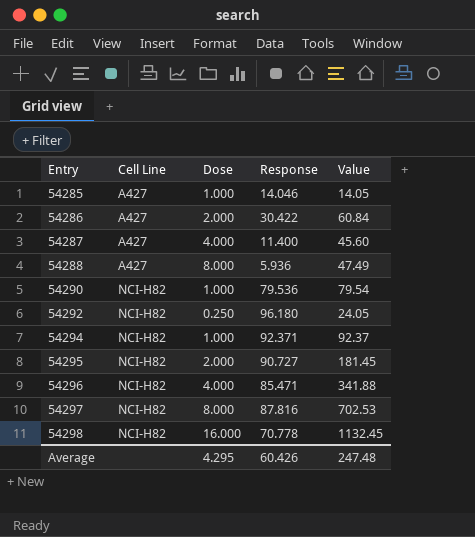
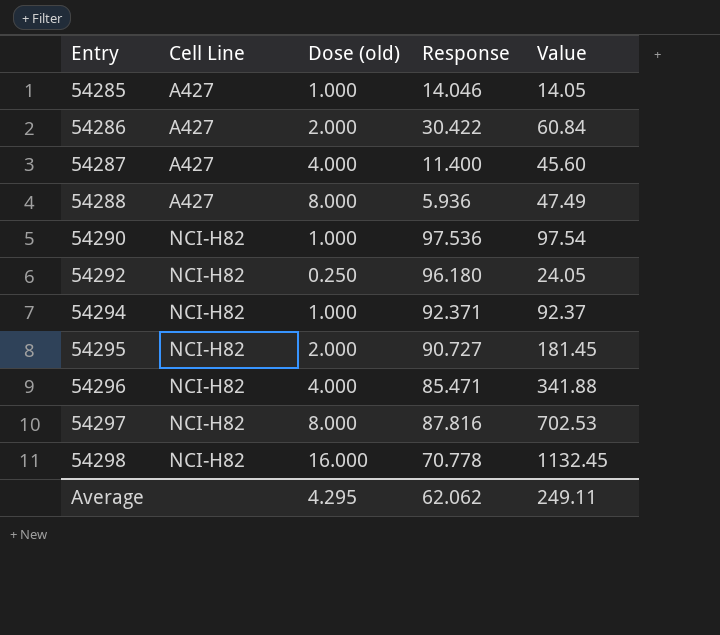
column name: Dose -> Dose (old)
54290 | Response: 79.536 -> 97.536
54290 | Value: 79.54 -> 97.54
Average | Response: 60.426 -> 62.062
Average | Value: 247.48 -> 249.11

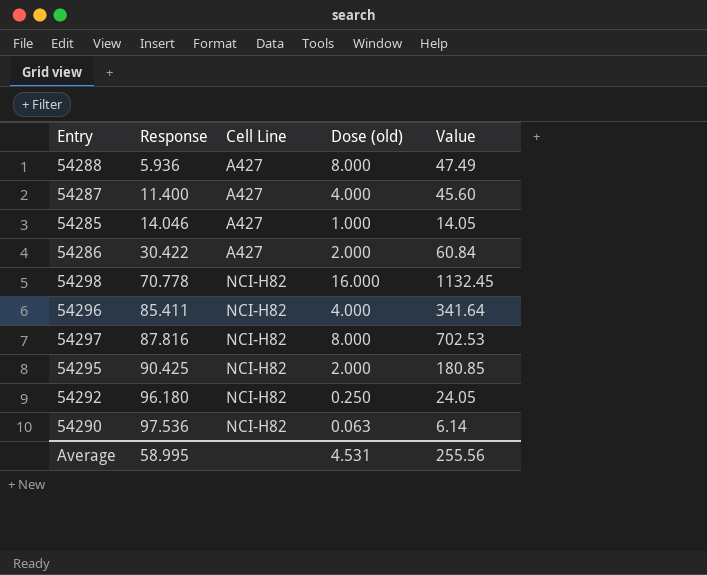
row order: Entry ascending -> Response ascending
column Response | position: 4 -> 2
row 54294: NCI-H82 | 1.000 | 92.371 | 92.37 -> none
54296 | Response: 85.471 -> 85.411
54296 | Value: 341.88 -> 341.64
54295 | Response: 90.727 -> 90.425
54295 | Value: 181.45 -> 180.85
54290 | Dose (old): 1.000 -> 0.063
54290 | Value: 97.54 -> 6.14
Average | Response: 62.062 -> 58.995
Average | Dose (old): 4.295 -> 4.531
Average | Value: 249.11 -> 255.56

